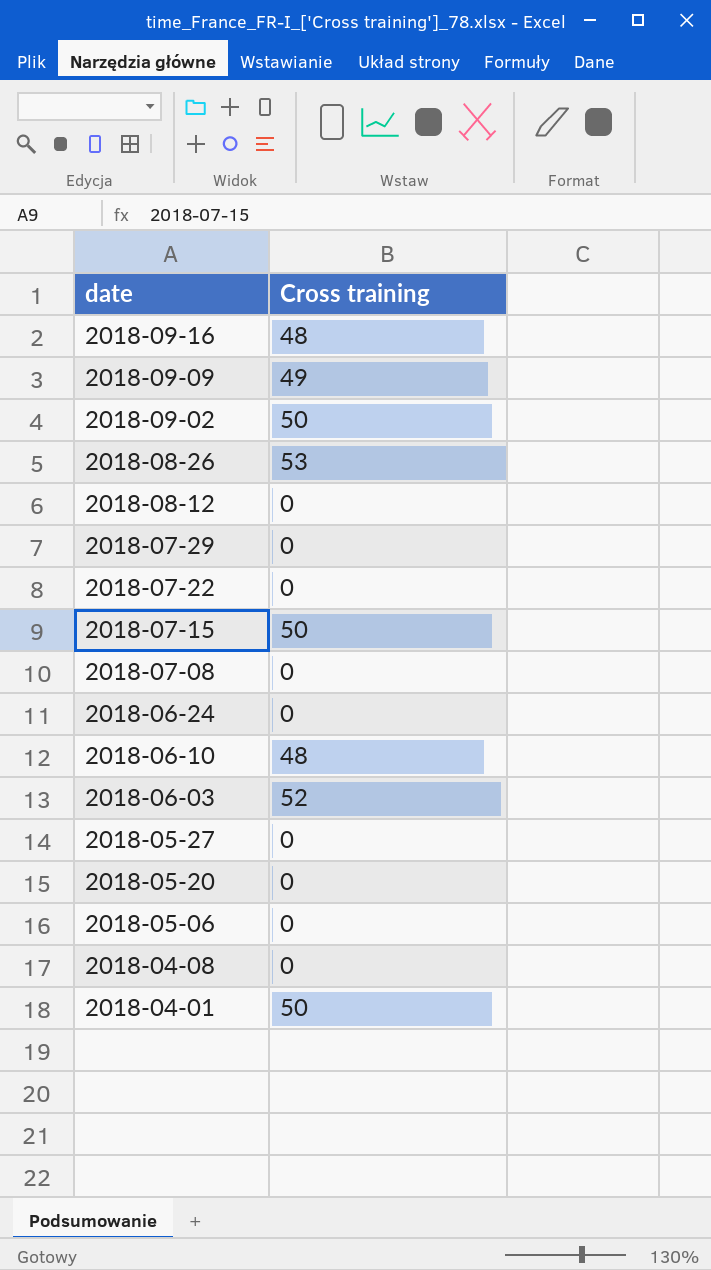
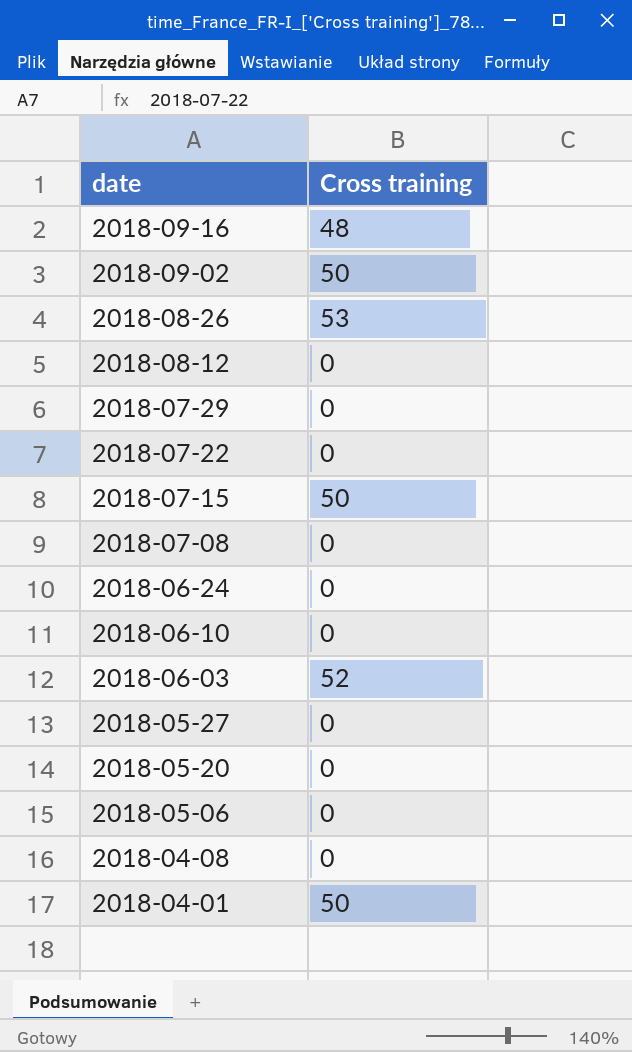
row 2018-09-09: 49 -> none
2018-06-10 | Cross training: 48 -> 0

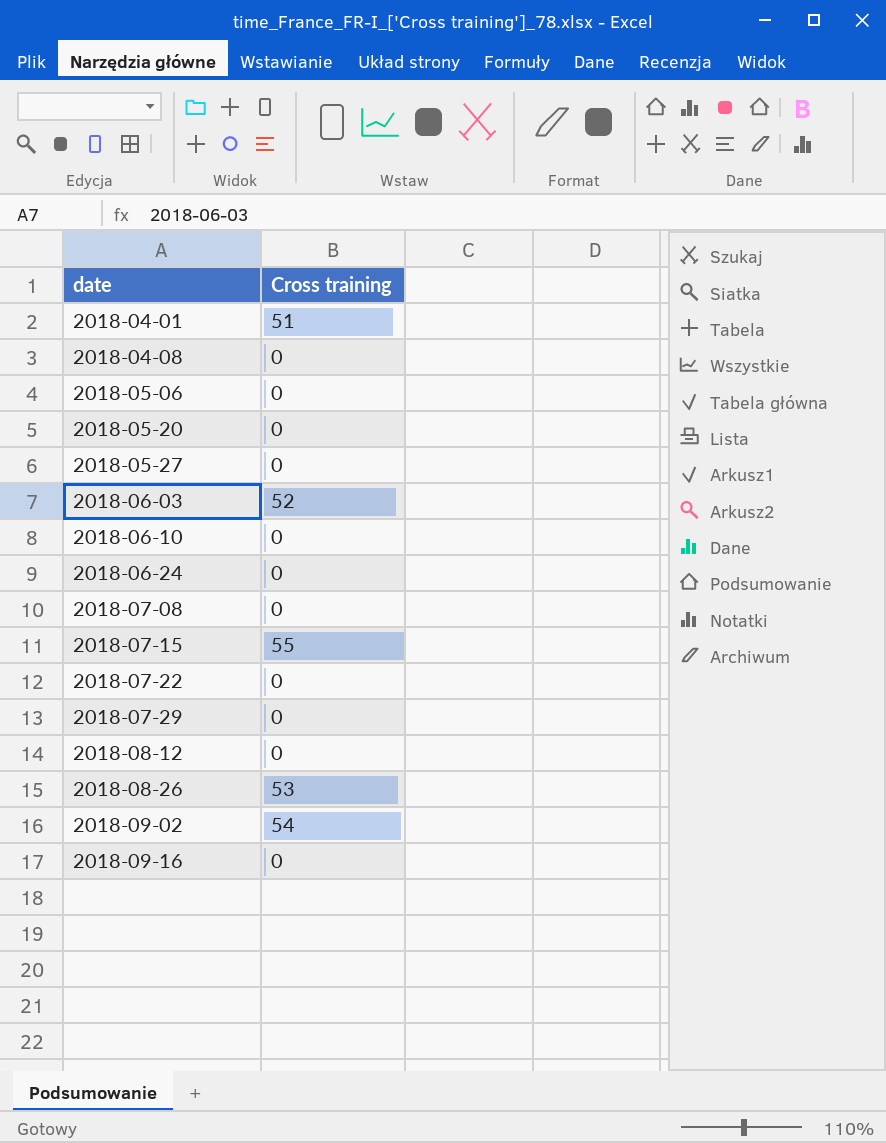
row order: date descending -> date ascending
2018-04-01 | Cross training: 50 -> 51
2018-07-15 | Cross training: 50 -> 55
2018-09-02 | Cross training: 50 -> 54
2018-09-16 | Cross training: 48 -> 0

